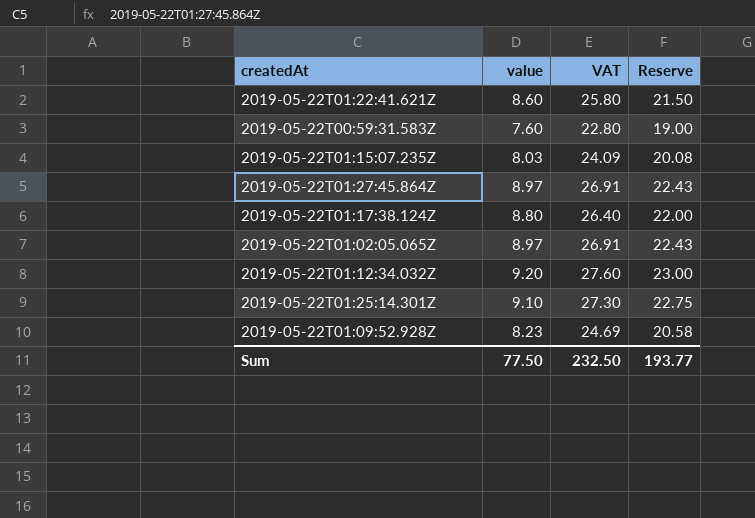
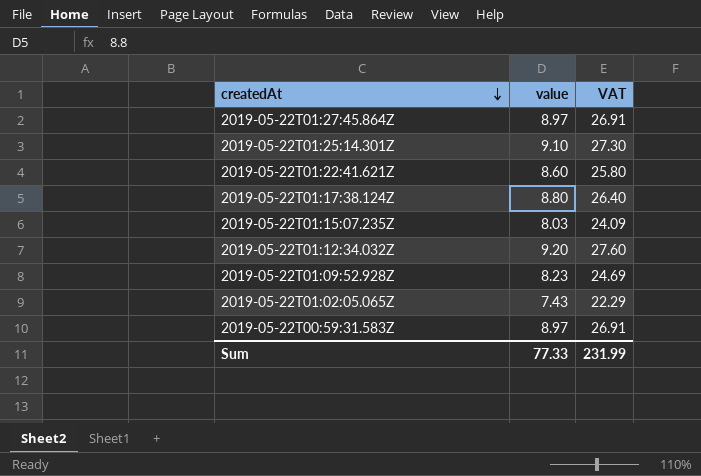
row order: none -> createdAt descending
column Reserve | formula: [value] * 2.5 -> none
2019-05-22T01:02:05.065Z | value: 8.97 -> 7.43
2019-05-22T01:02:05.065Z | VAT: 26.91 -> 22.29
2019-05-22T00:59:31.583Z | value: 7.60 -> 8.97
2019-05-22T00:59:31.583Z | VAT: 22.80 -> 26.91
Sum | value: 77.50 -> 77.33
Sum | VAT: 232.50 -> 231.99

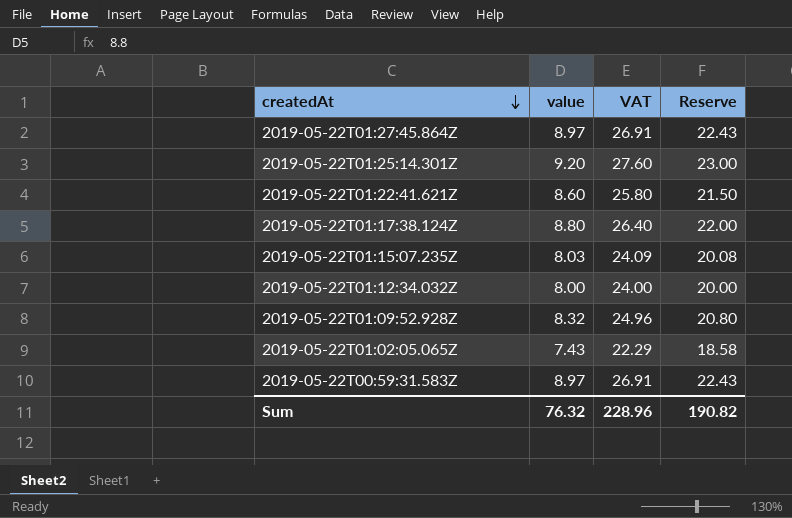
column Reserve | formula: none -> [value] * 2.5
2019-05-22T01:25:14.301Z | value: 9.10 -> 9.20
2019-05-22T01:25:14.301Z | VAT: 27.30 -> 27.60
2019-05-22T01:12:34.032Z | value: 9.20 -> 8.00
2019-05-22T01:12:34.032Z | VAT: 27.60 -> 24.00
2019-05-22T01:09:52.928Z | value: 8.23 -> 8.32
2019-05-22T01:09:52.928Z | VAT: 24.69 -> 24.96
Sum | value: 77.33 -> 76.32
Sum | VAT: 231.99 -> 228.96

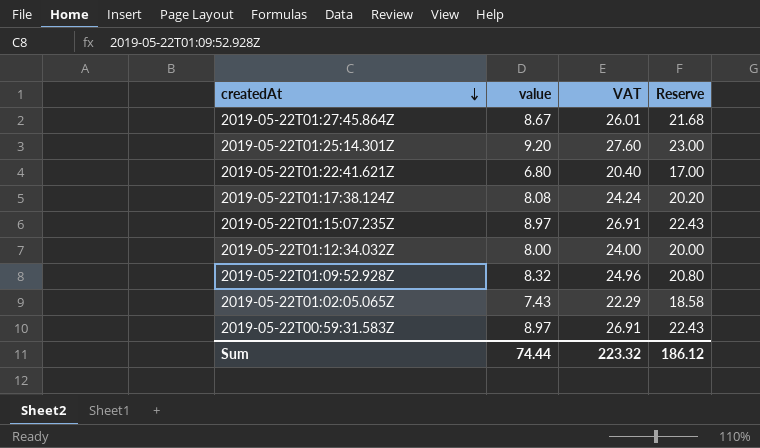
2019-05-22T01:27:45.864Z | value: 8.97 -> 8.67
2019-05-22T01:27:45.864Z | VAT: 26.91 -> 26.01
2019-05-22T01:27:45.864Z | Reserve: 22.43 -> 21.68
2019-05-22T01:22:41.621Z | value: 8.60 -> 6.80
2019-05-22T01:22:41.621Z | VAT: 25.80 -> 20.40
2019-05-22T01:22:41.621Z | Reserve: 21.50 -> 17.00
2019-05-22T01:17:38.124Z | value: 8.80 -> 8.08
2019-05-22T01:17:38.124Z | VAT: 26.40 -> 24.24
2019-05-22T01:17:38.124Z | Reserve: 22.00 -> 20.20
2019-05-22T01:15:07.235Z | value: 8.03 -> 8.97
2019-05-22T01:15:07.235Z | VAT: 24.09 -> 26.91
2019-05-22T01:15:07.235Z | Reserve: 20.08 -> 22.43
Sum | value: 76.32 -> 74.44
Sum | VAT: 228.96 -> 223.32
Sum | Reserve: 190.82 -> 186.12

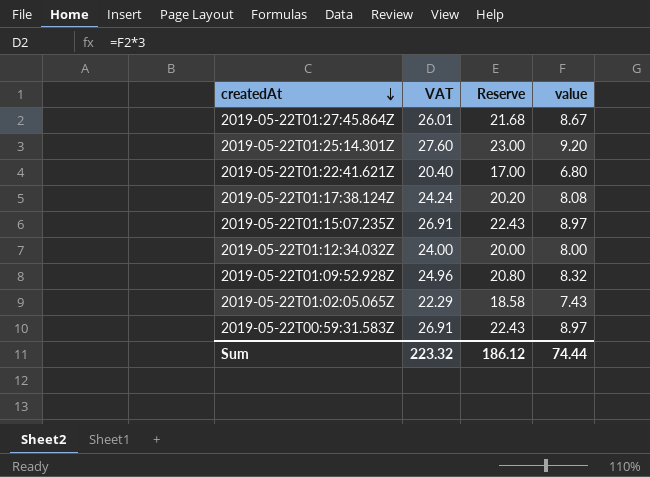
column value | position: 2 -> 4

